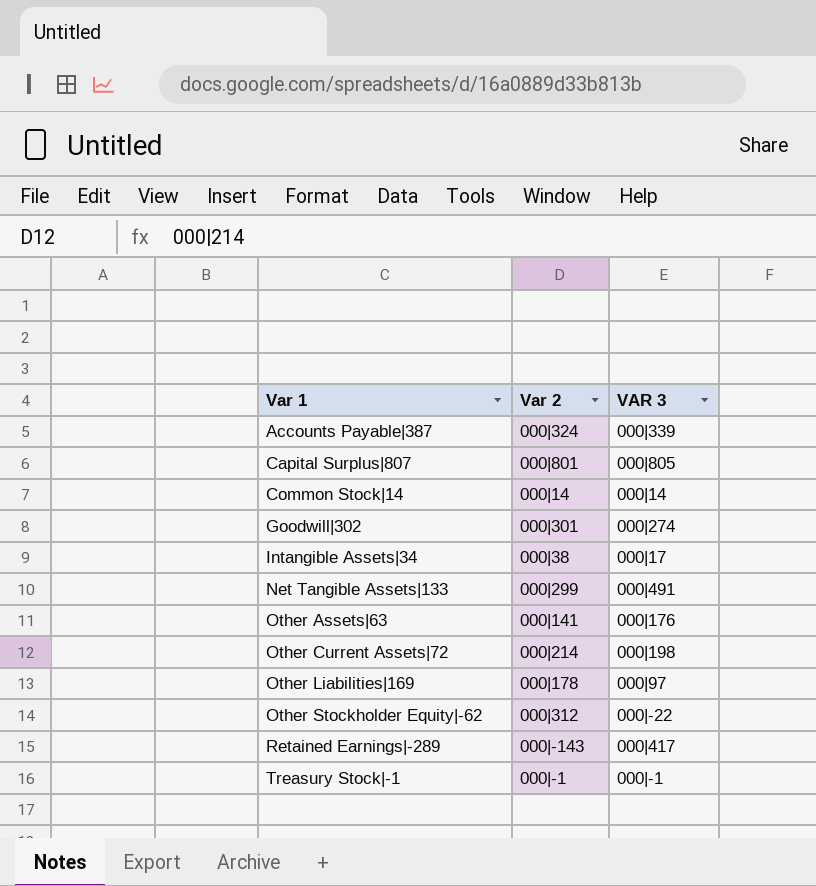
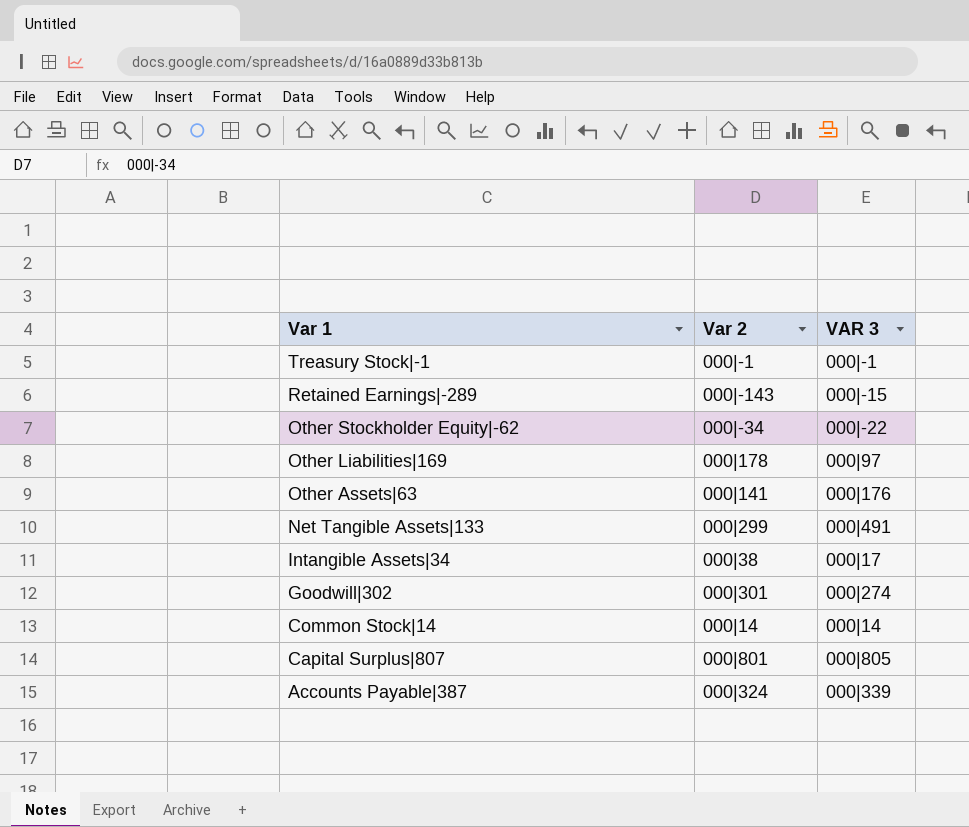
row order: Var 1 ascending -> Var 1 descending
row Other Current Assets|72: 000|214 | 000|198 -> none
Retained Earnings|-289 | VAR 3: 000|417 -> 000|-15
Other Stockholder Equity|-62 | Var 2: 000|312 -> 000|-34

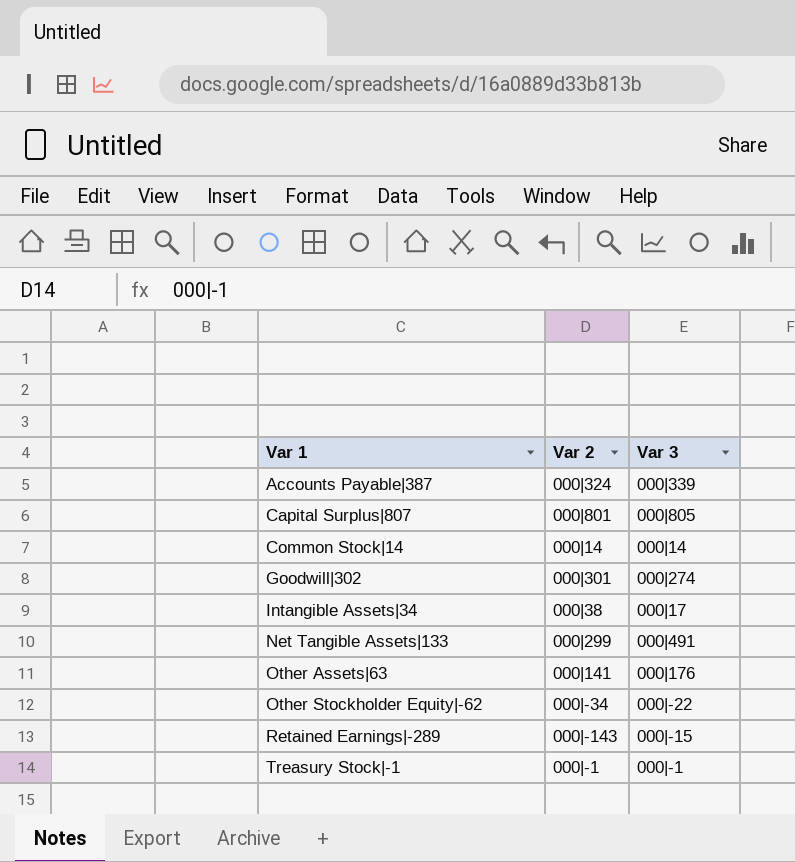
row order: Var 1 descending -> Var 1 ascending
column name: VAR 3 -> Var 3
row Other Liabilities|169: 000|178 | 000|97 -> none

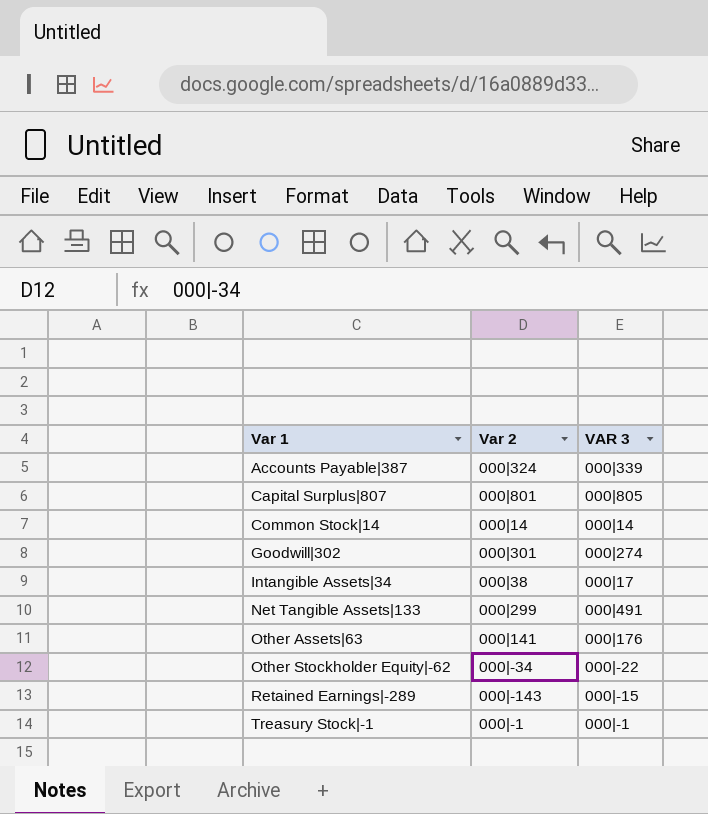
column name: Var 3 -> VAR 3

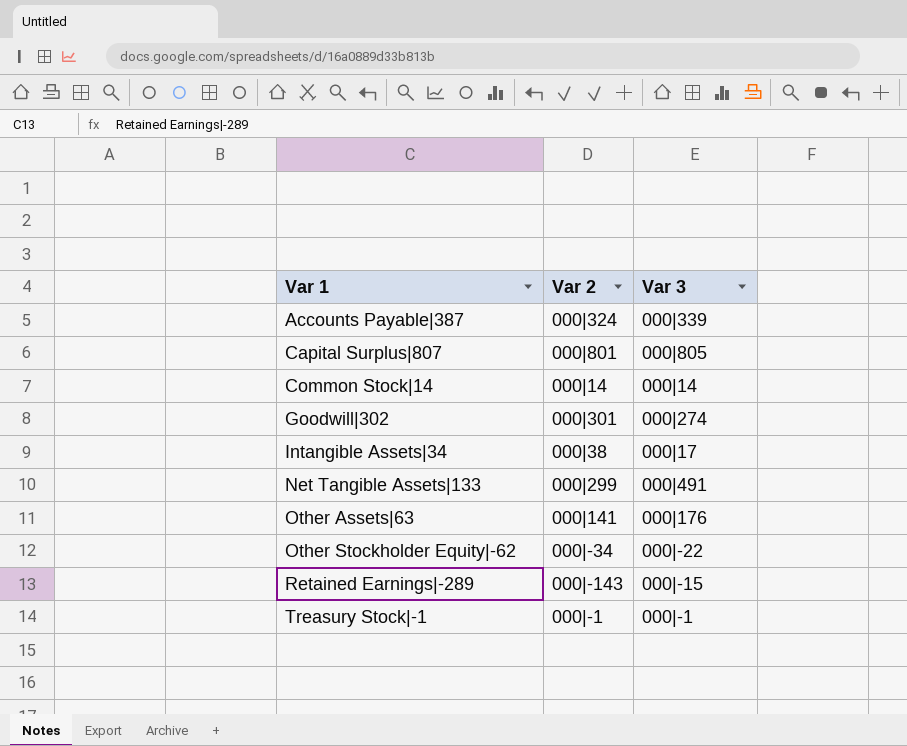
column name: VAR 3 -> Var 3

